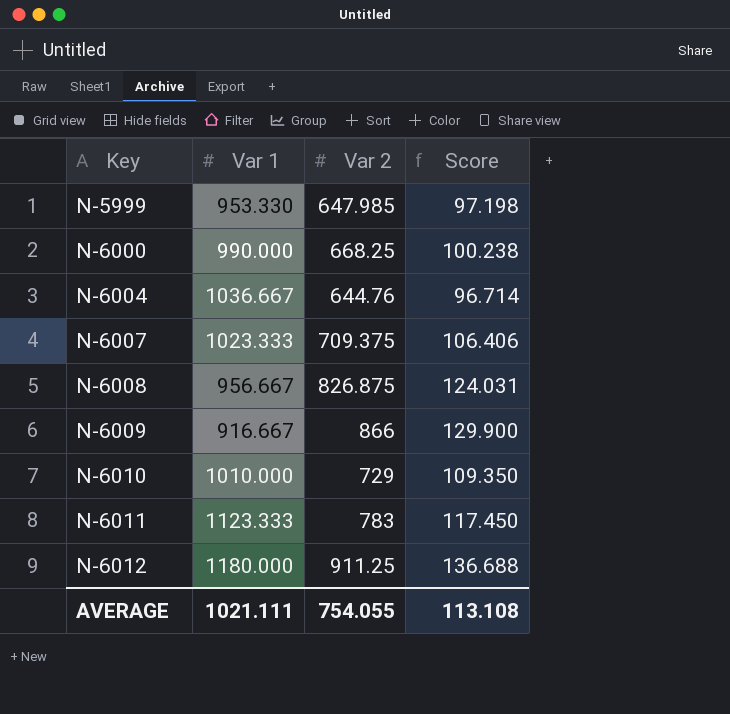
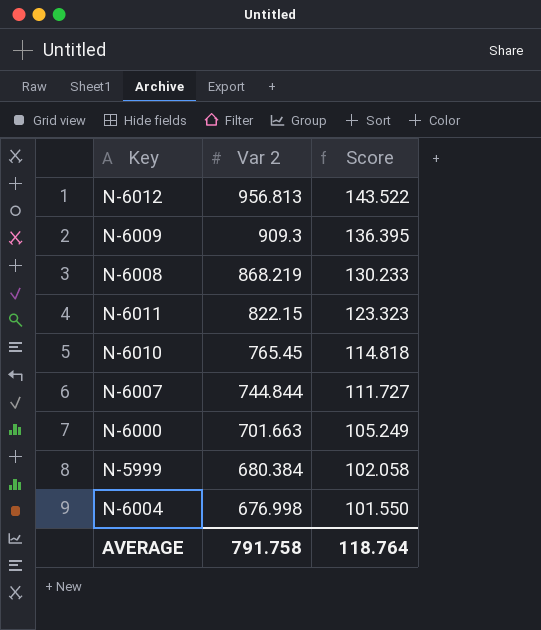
row order: Key ascending -> Var 2 descending
column Var 1 | position: 2 -> none
N-6012 | Var 2: 911.25 -> 956.813
N-6012 | Score: 136.688 -> 143.522
N-6009 | Var 2: 866 -> 909.3
N-6009 | Score: 129.900 -> 136.395
N-6008 | Var 2: 826.875 -> 868.219
N-6008 | Score: 124.031 -> 130.233
N-6011 | Var 2: 783 -> 822.15
N-6011 | Score: 117.450 -> 123.323
N-6010 | Var 2: 729 -> 765.45
N-6010 | Score: 109.350 -> 114.818
N-6007 | Var 2: 709.375 -> 744.844
N-6007 | Score: 106.406 -> 111.727
N-6000 | Var 2: 668.25 -> 701.663
N-6000 | Score: 100.238 -> 105.249
N-5999 | Var 2: 647.985 -> 680.384
N-5999 | Score: 97.198 -> 102.058
N-6004 | Var 2: 644.76 -> 676.998
N-6004 | Score: 96.714 -> 101.550
AVERAGE | Var 2: 754.055 -> 791.758
AVERAGE | Score: 113.108 -> 118.764

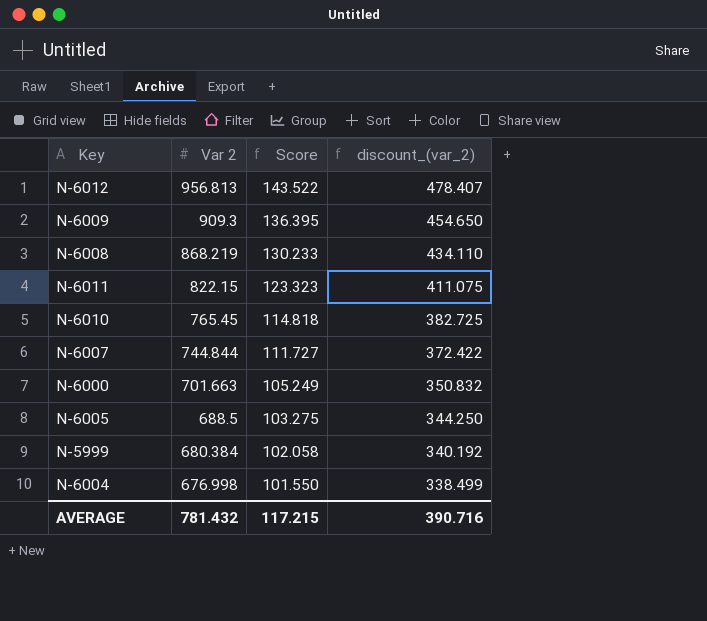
column discount_(var_2) | formula: none -> [Var 2] * 0.5
row N-6005: none -> 688.5 | 103.275 | 344.250
AVERAGE | Var 2: 791.758 -> 781.432
AVERAGE | Score: 118.764 -> 117.215

